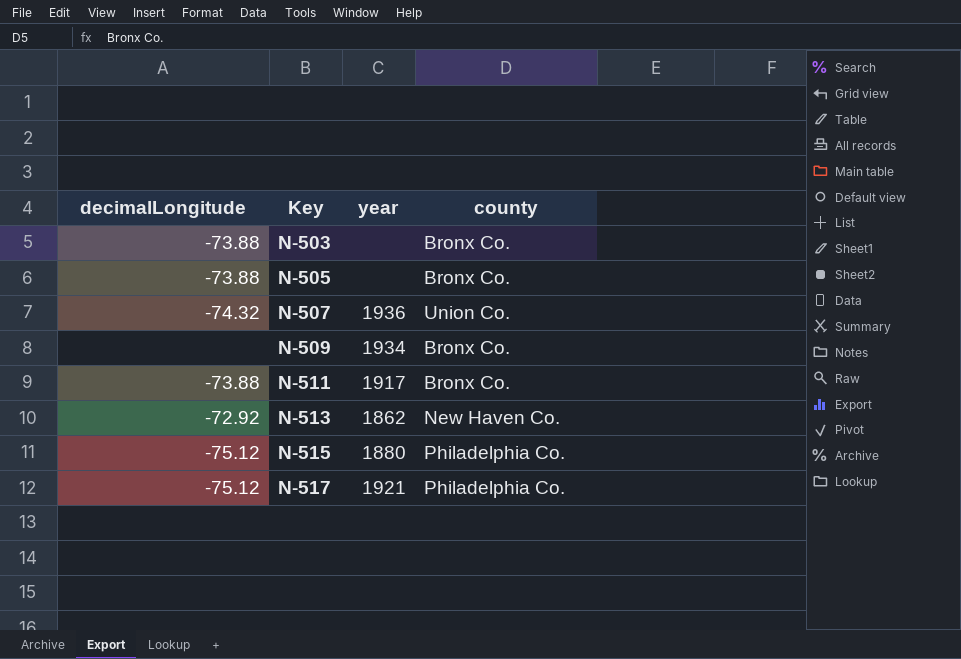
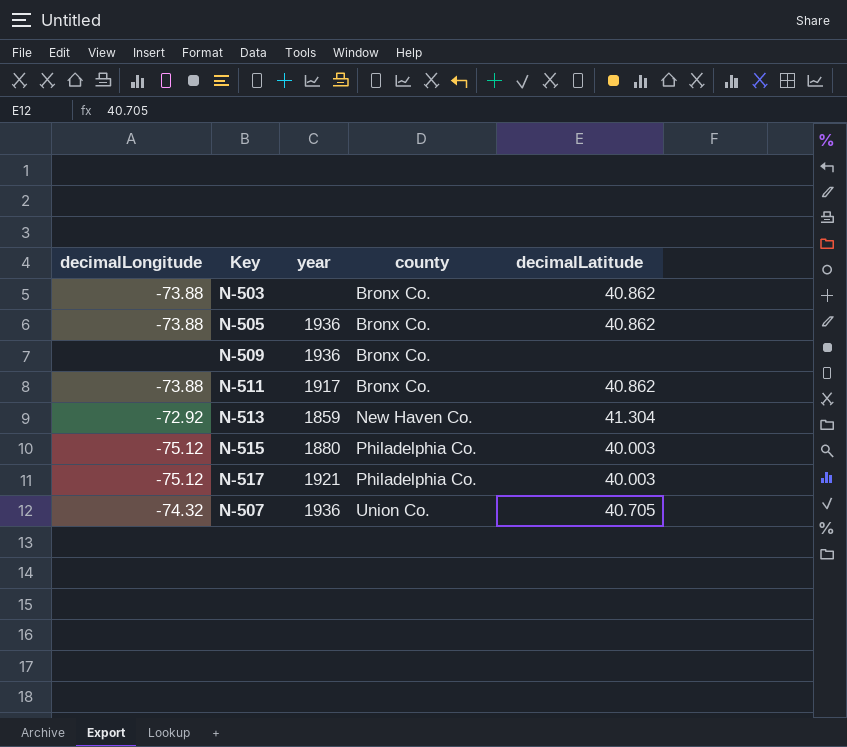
row order: Key ascending -> county ascending
column decimalLatitude | position: none -> 5
N-505 | year: none -> 1936
N-509 | year: 1934 -> 1936
N-513 | year: 1862 -> 1859

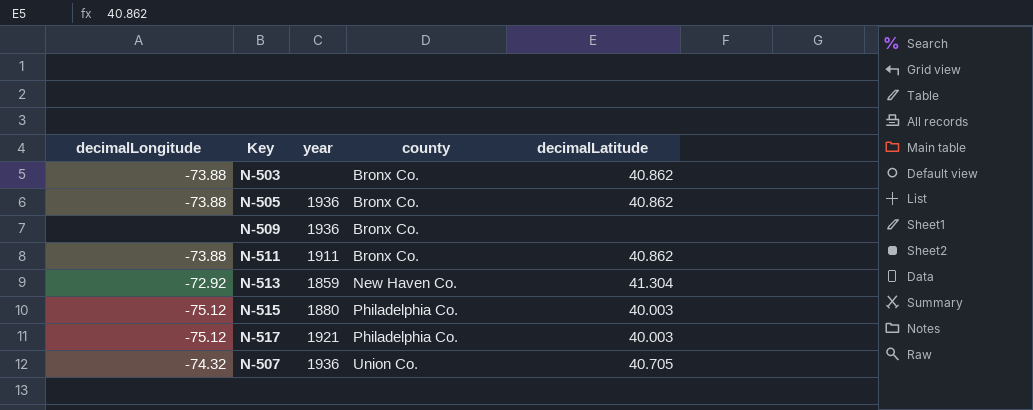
N-511 | year: 1917 -> 1911

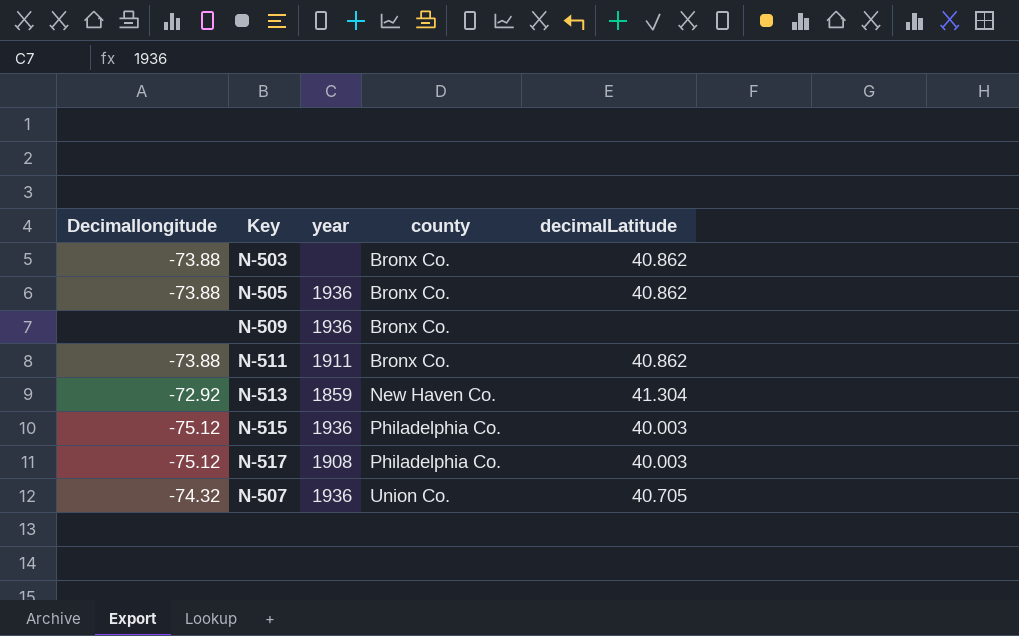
column name: decimalLongitude -> Decimallongitude
N-515 | year: 1880 -> 1936
N-517 | year: 1921 -> 1908

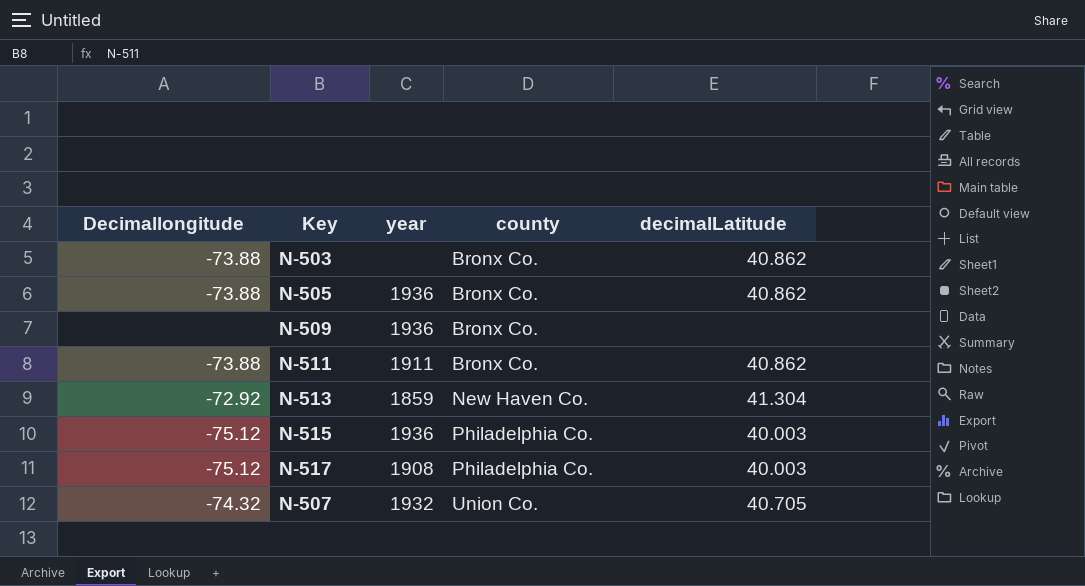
N-507 | year: 1936 -> 1932

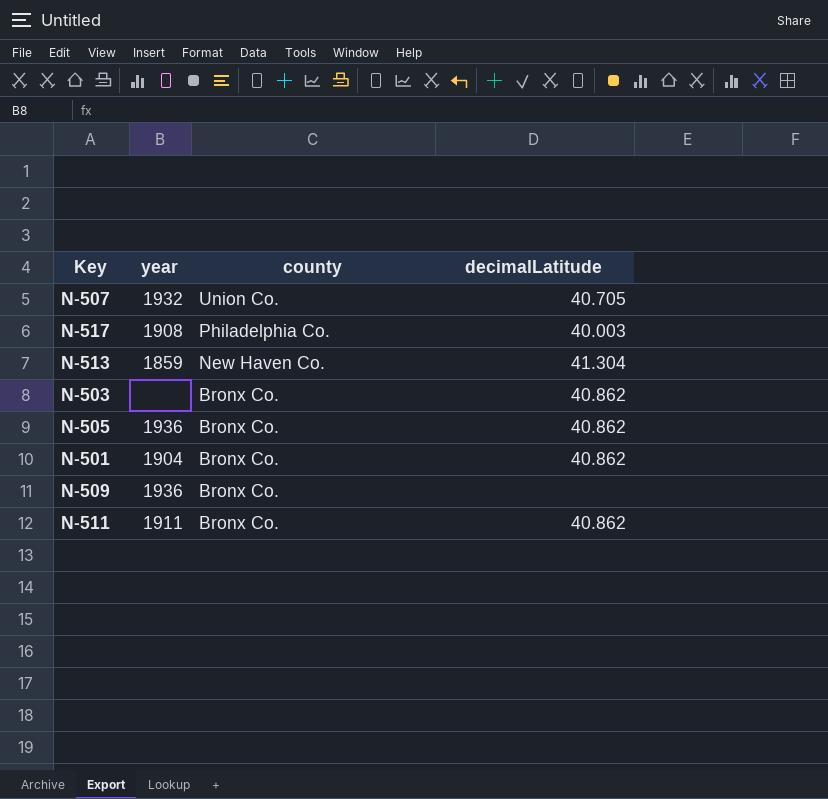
row order: county ascending -> county descending
column Decimallongitude | position: 1 -> none
row N-515: -75.12 | 1936 | Philadelphia Co. | 40.003 -> none
row N-501: none -> 1904 | Bronx Co. | 40.862

